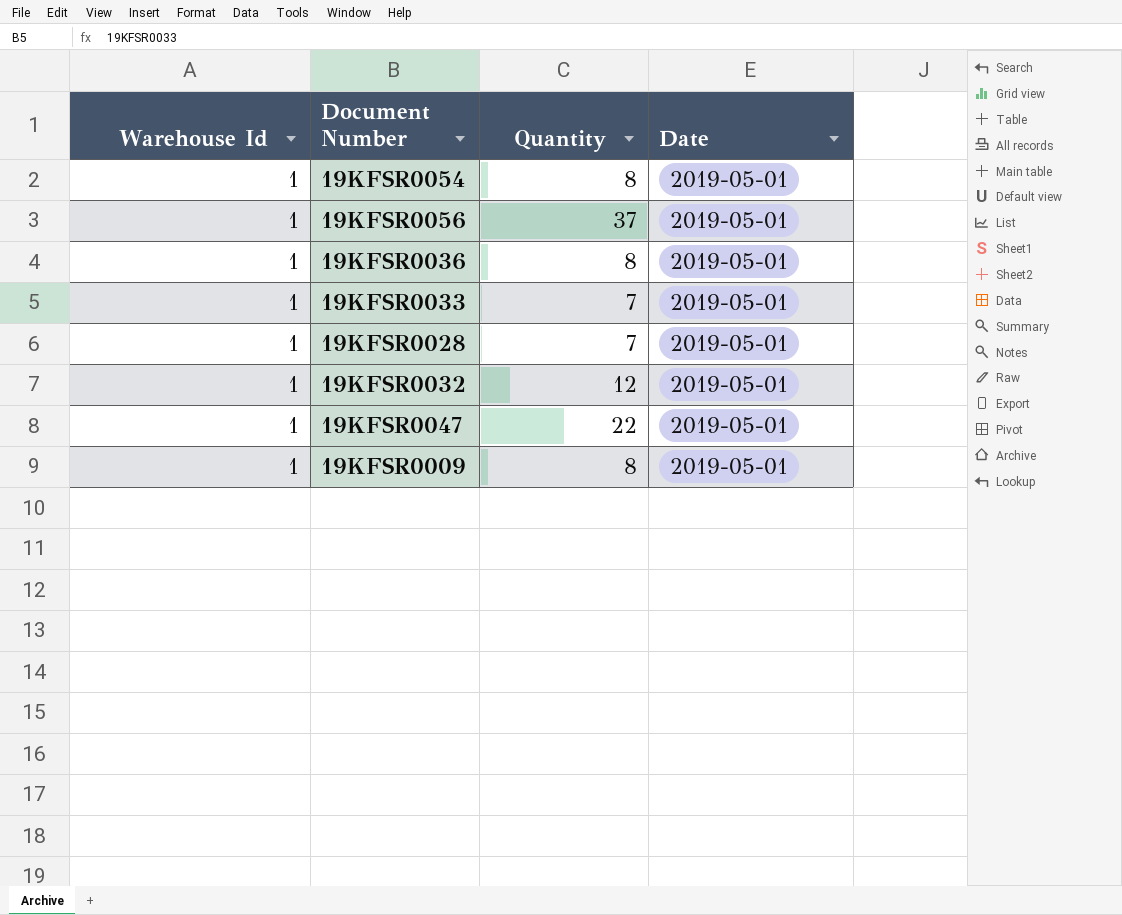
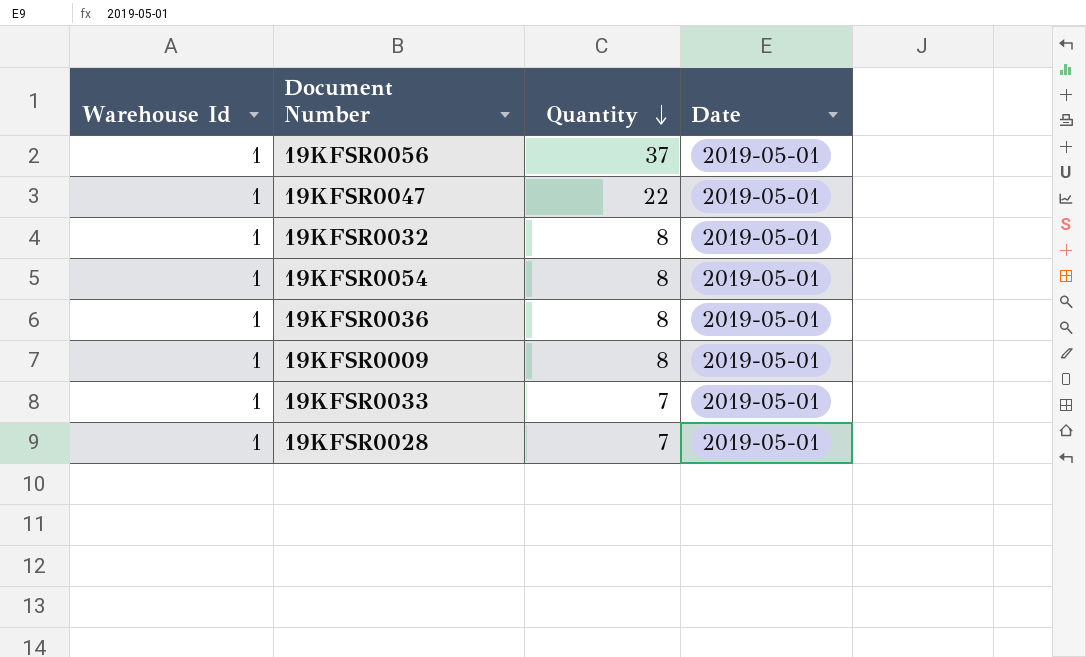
row order: none -> Quantity descending
19KFSR0032 | Quantity: 12 -> 8

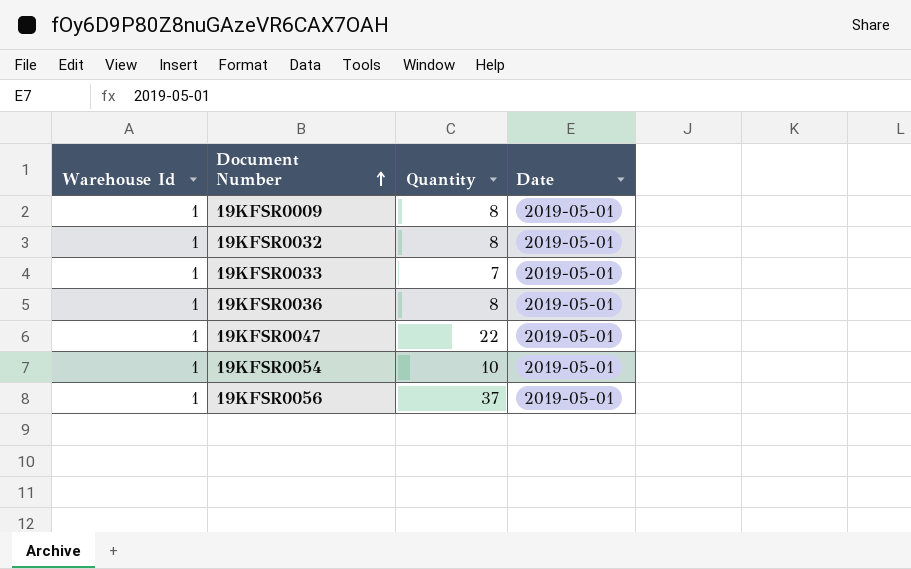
row order: Quantity descending -> Document Number ascending
row 19KFSR0028: 1 | 7 | 2019-05-01 -> none
19KFSR0054 | Quantity: 8 -> 10

